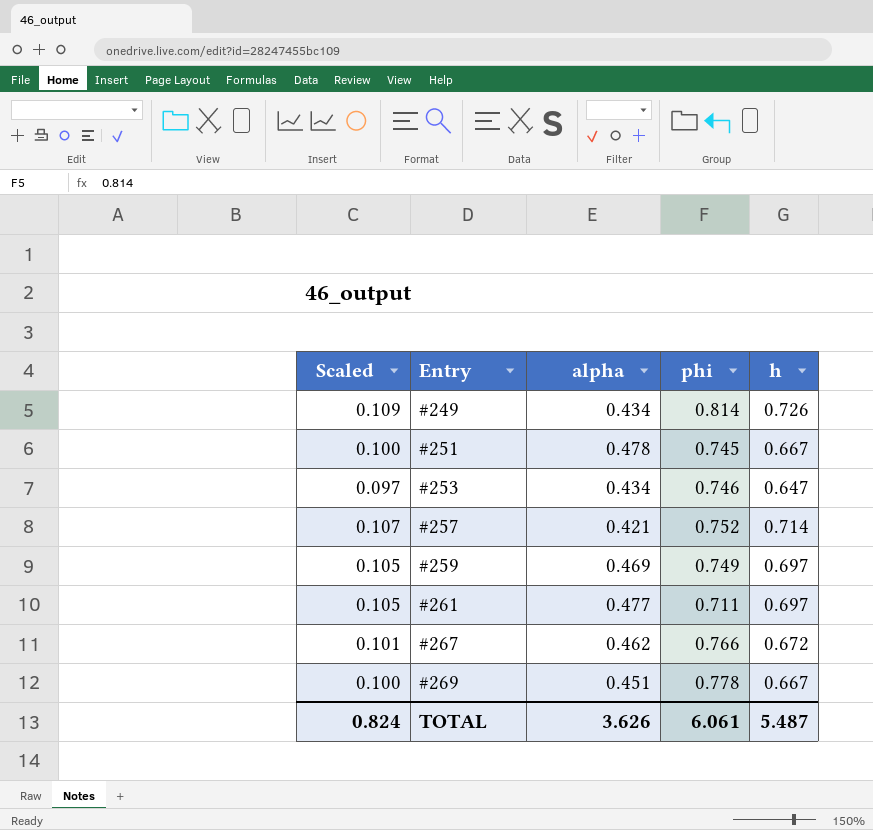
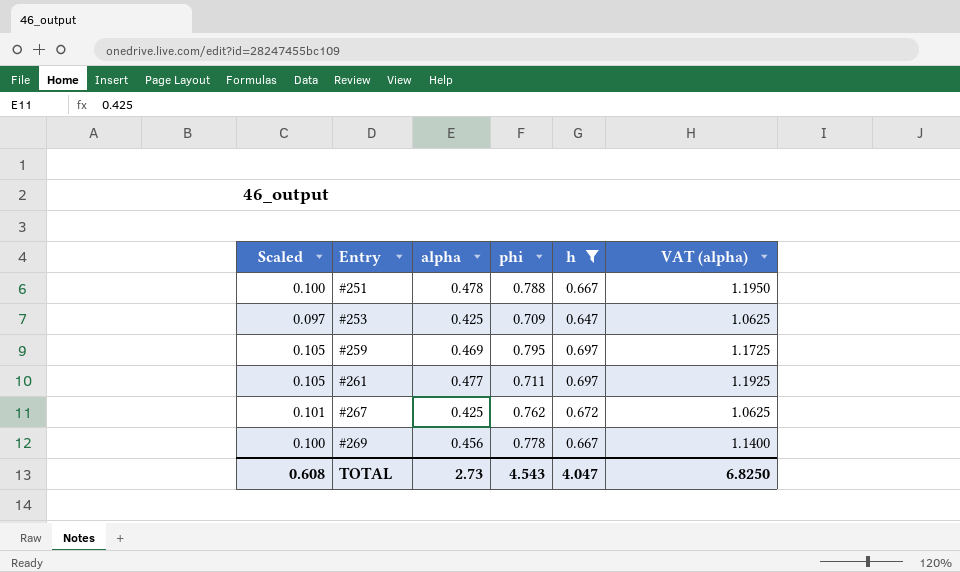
filter: none -> h <= 0.697
column VAT (alpha) | formula: none -> [alpha] * 2.5
#251 | phi: 0.745 -> 0.788
#253 | alpha: 0.434 -> 0.425
#253 | phi: 0.746 -> 0.709
#259 | phi: 0.749 -> 0.795
#267 | alpha: 0.462 -> 0.425
#267 | phi: 0.766 -> 0.762
#269 | alpha: 0.451 -> 0.456
TOTAL | Scaled: 0.824 -> 0.608
TOTAL | alpha: 3.626 -> 2.73
TOTAL | phi: 6.061 -> 4.543
TOTAL | h: 5.487 -> 4.047

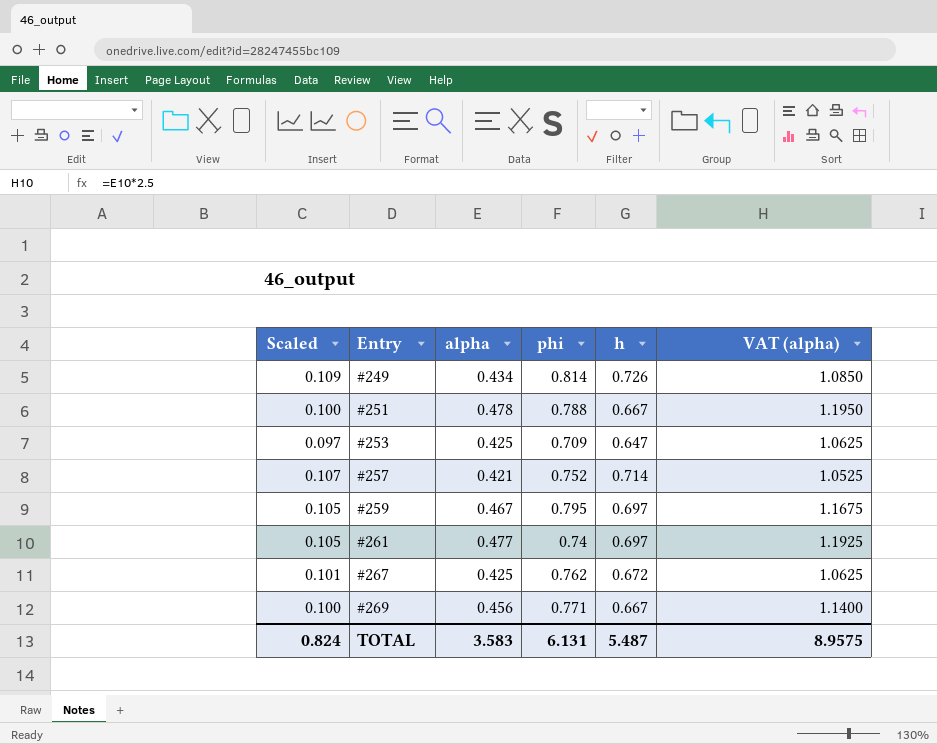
filter: h <= 0.697 -> none
#259 | alpha: 0.469 -> 0.467
#259 | VAT (alpha): 1.1725 -> 1.1675
#261 | phi: 0.711 -> 0.74
#269 | phi: 0.778 -> 0.771
TOTAL | Scaled: 0.608 -> 0.824
TOTAL | alpha: 2.73 -> 3.583
TOTAL | phi: 4.543 -> 6.131
TOTAL | h: 4.047 -> 5.487
TOTAL | VAT (alpha): 6.8250 -> 8.9575

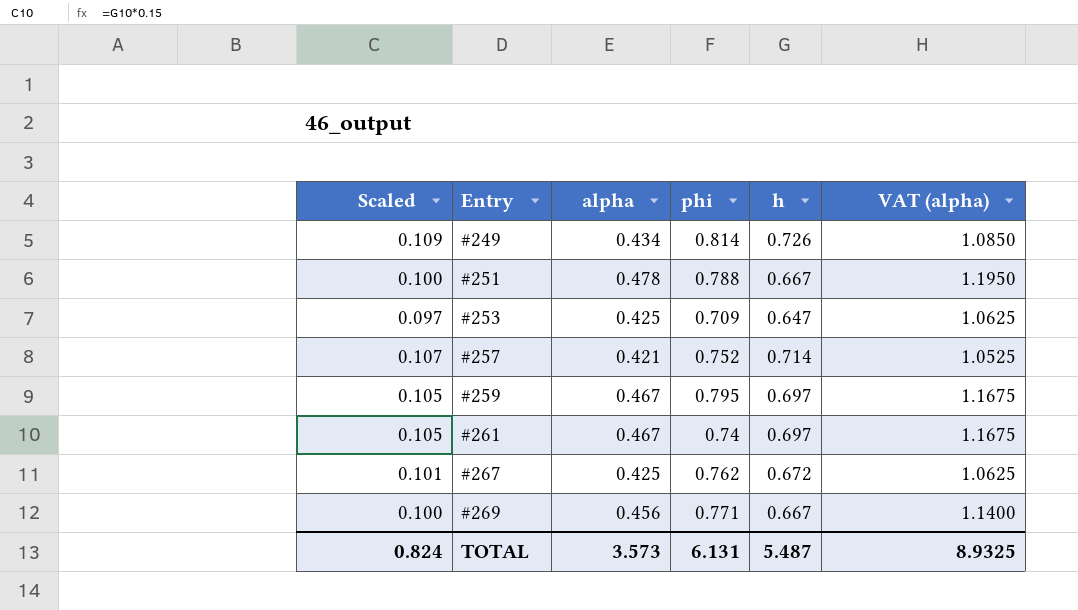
#261 | alpha: 0.477 -> 0.467
#261 | VAT (alpha): 1.1925 -> 1.1675
TOTAL | alpha: 3.583 -> 3.573
TOTAL | VAT (alpha): 8.9575 -> 8.9325

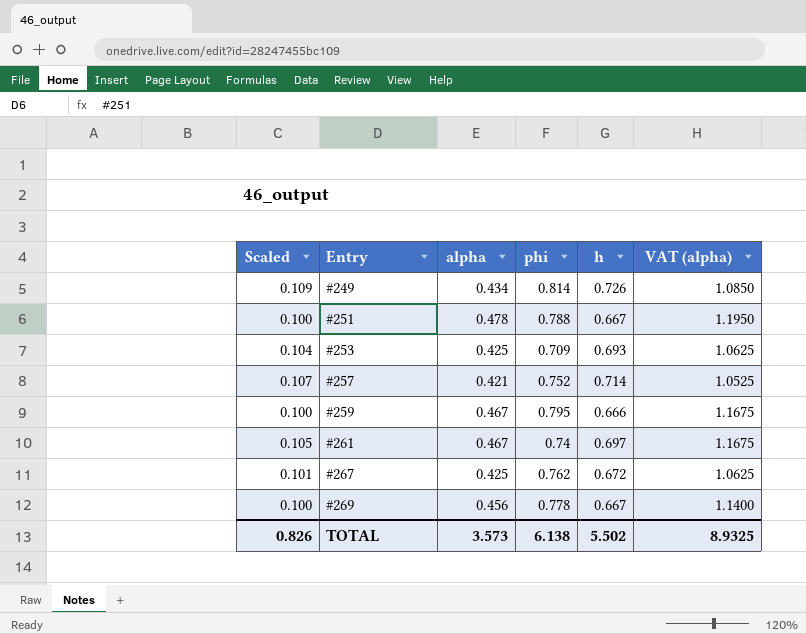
#253 | Scaled: 0.097 -> 0.104
#253 | h: 0.647 -> 0.693
#259 | Scaled: 0.105 -> 0.100
#259 | h: 0.697 -> 0.666
#269 | phi: 0.771 -> 0.778
TOTAL | Scaled: 0.824 -> 0.826
TOTAL | phi: 6.131 -> 6.138
TOTAL | h: 5.487 -> 5.502

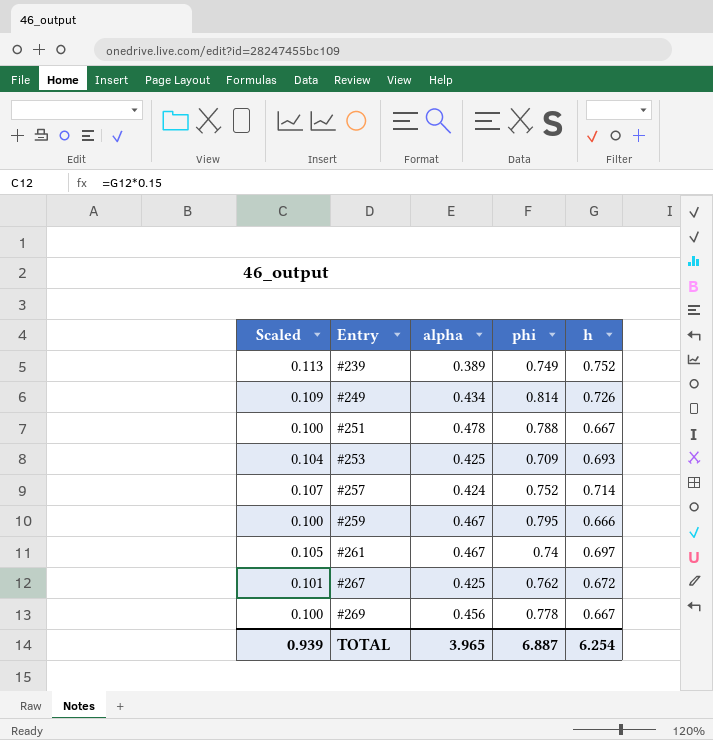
column VAT (alpha) | formula: [alpha] * 2.5 -> none
row #239: none -> 0.113 | 0.389 | 0.749 | 0.752
#257 | alpha: 0.421 -> 0.424
TOTAL | Scaled: 0.826 -> 0.939
TOTAL | alpha: 3.573 -> 3.965
TOTAL | phi: 6.138 -> 6.887
TOTAL | h: 5.502 -> 6.254

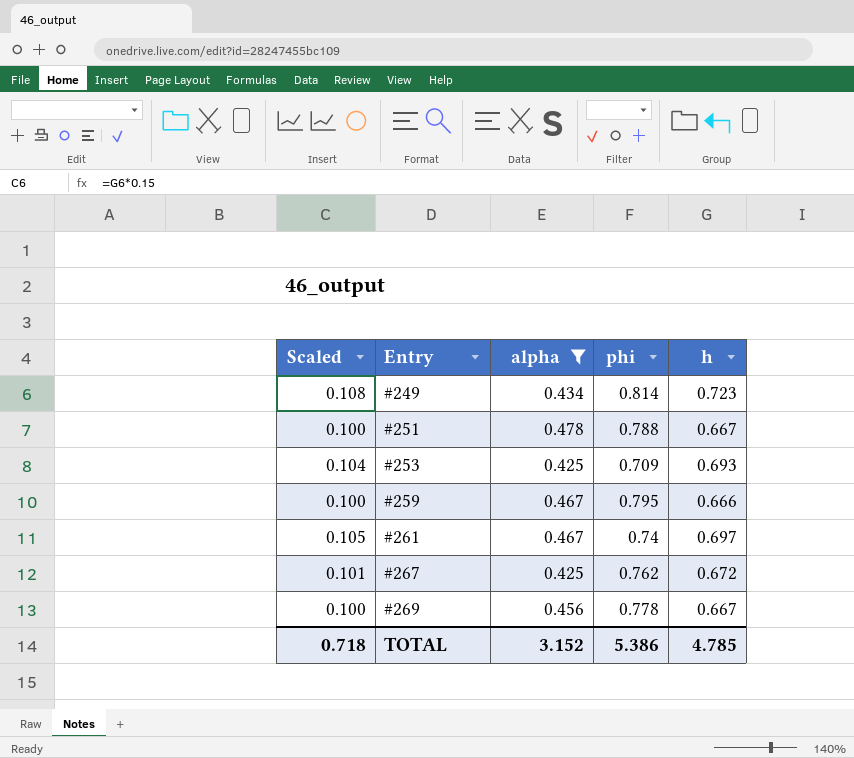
filter: none -> alpha >= 0.425
#249 | Scaled: 0.109 -> 0.108
#249 | h: 0.726 -> 0.723
TOTAL | Scaled: 0.939 -> 0.718
TOTAL | alpha: 3.965 -> 3.152
TOTAL | phi: 6.887 -> 5.386
TOTAL | h: 6.254 -> 4.785

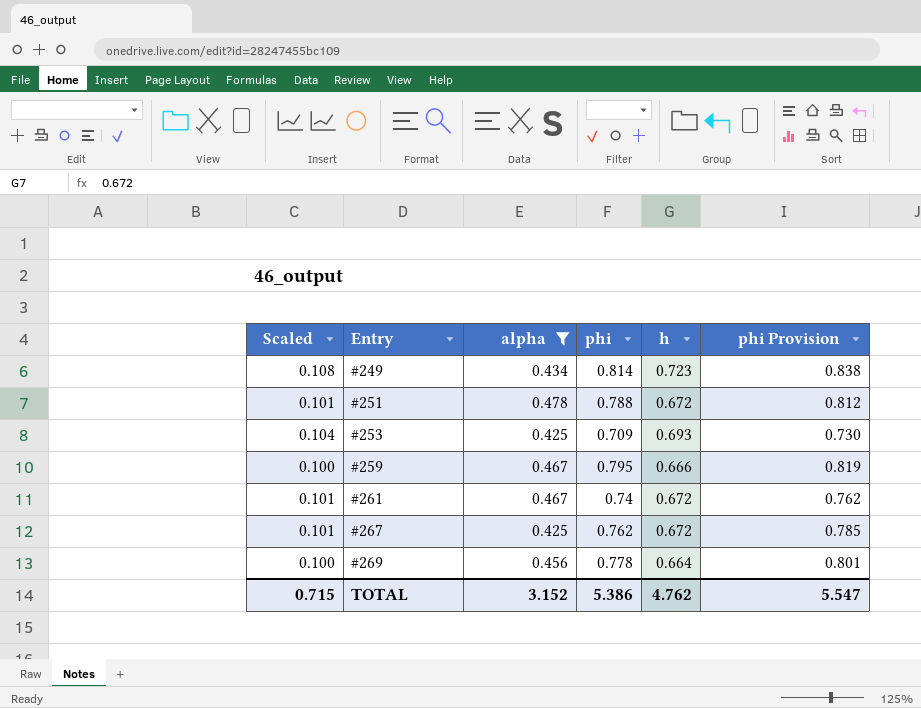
column phi Provision | formula: none -> [phi] * 1.03
#251 | Scaled: 0.100 -> 0.101
#251 | h: 0.667 -> 0.672
#261 | Scaled: 0.105 -> 0.101
#261 | h: 0.697 -> 0.672
#269 | h: 0.667 -> 0.664
TOTAL | Scaled: 0.718 -> 0.715
TOTAL | h: 4.785 -> 4.762

